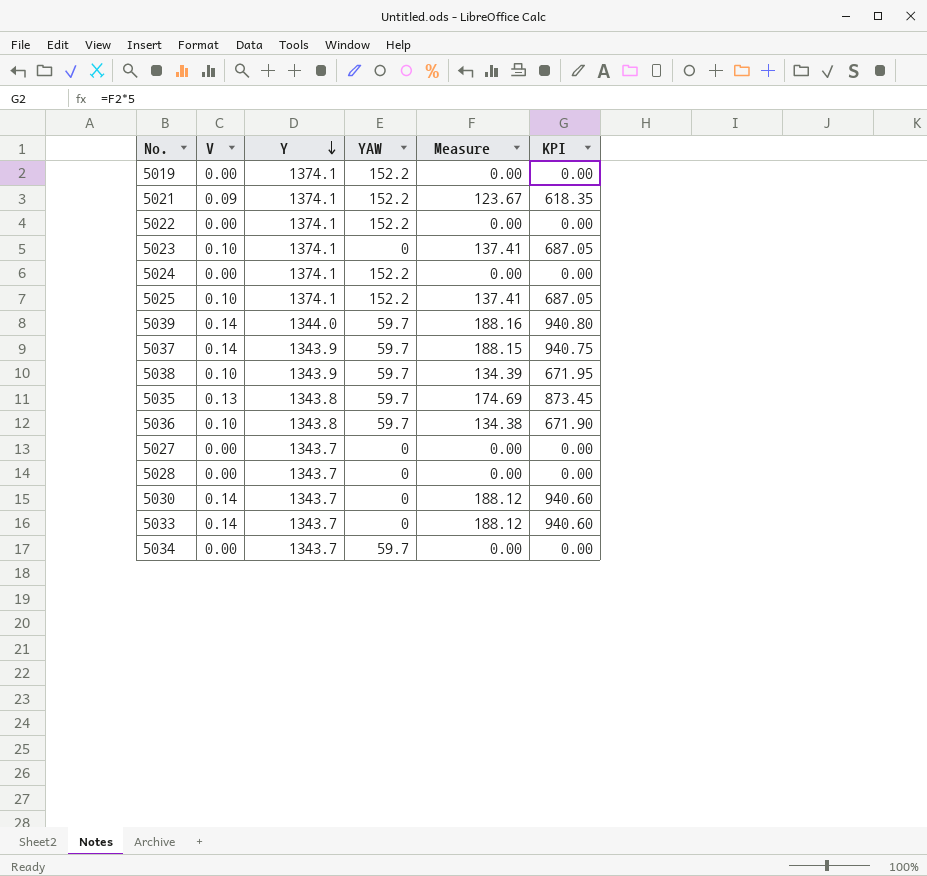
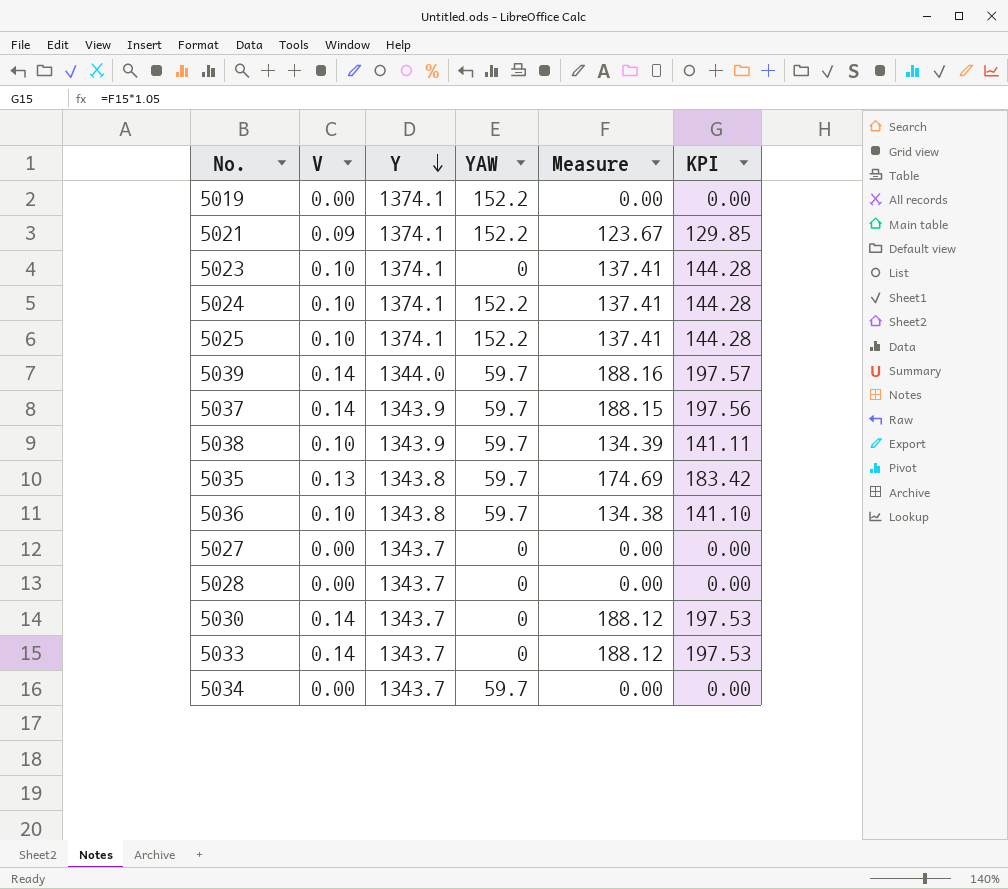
column KPI | formula: [Measure] * 5 -> [Measure] * 1.05
row 5022: 0.00 | 1374.1 | 152.2 | 0.00 | 0.00 -> none
5024 | V: 0.00 -> 0.10
5024 | Measure: 0.00 -> 137.41

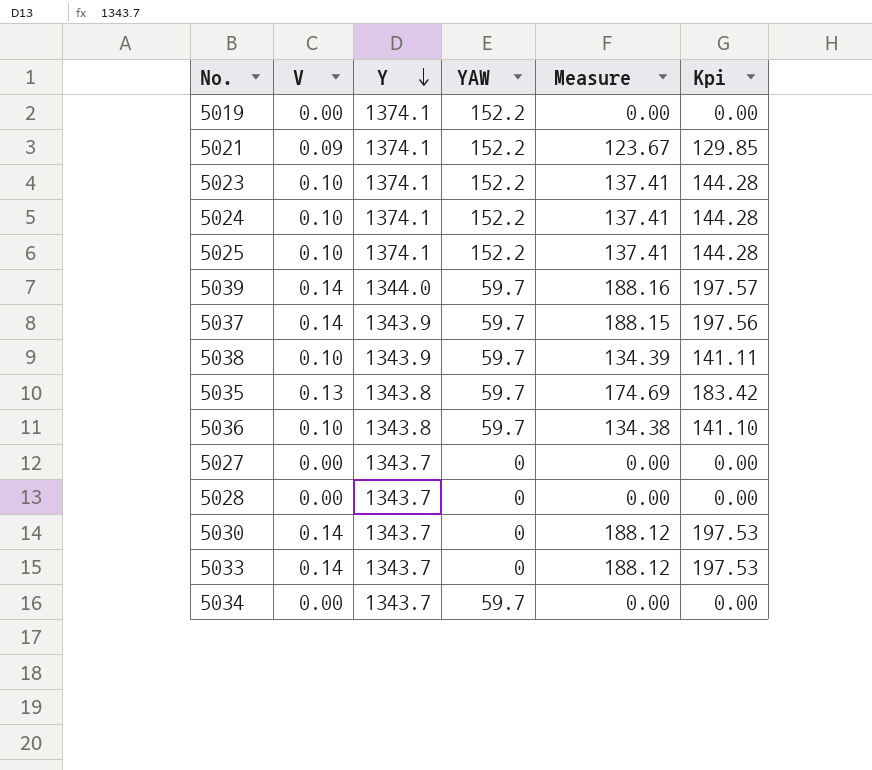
column name: KPI -> Kpi
5023 | YAW: 0 -> 152.2

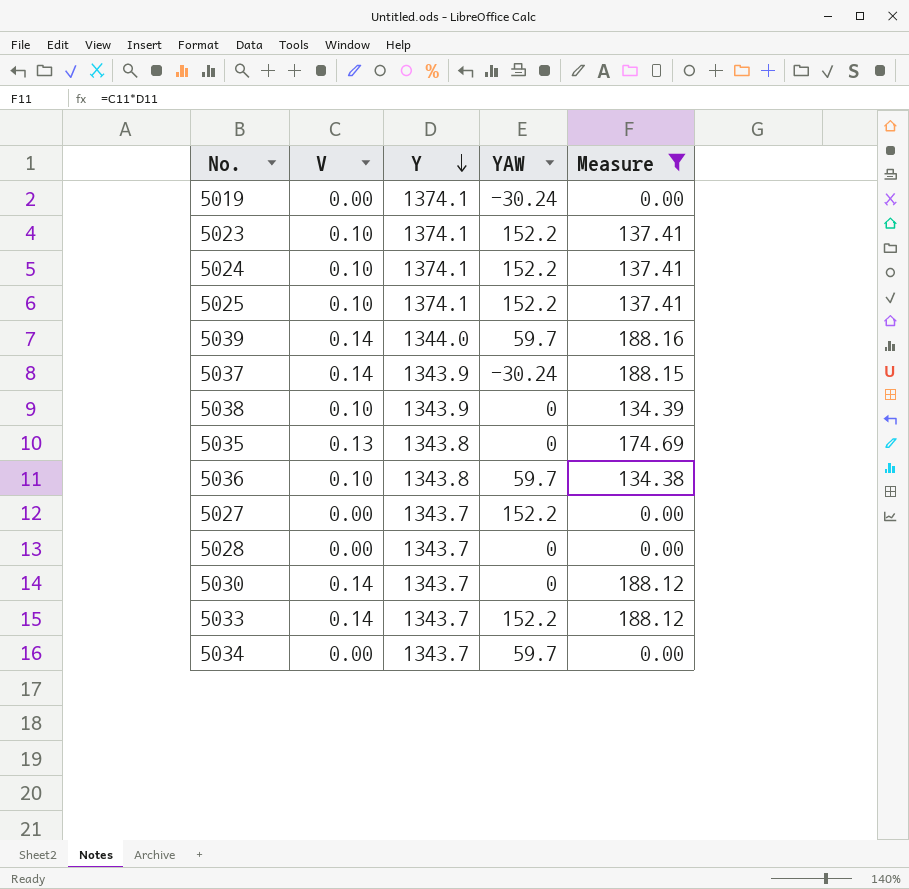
filter: none -> Measure != 123.67
column Kpi | formula: [Measure] * 1.05 -> none
5019 | YAW: 152.2 -> -30.24
5037 | YAW: 59.7 -> -30.24
5038 | YAW: 59.7 -> 0
5035 | YAW: 59.7 -> 0
5027 | YAW: 0 -> 152.2
5033 | YAW: 0 -> 152.2

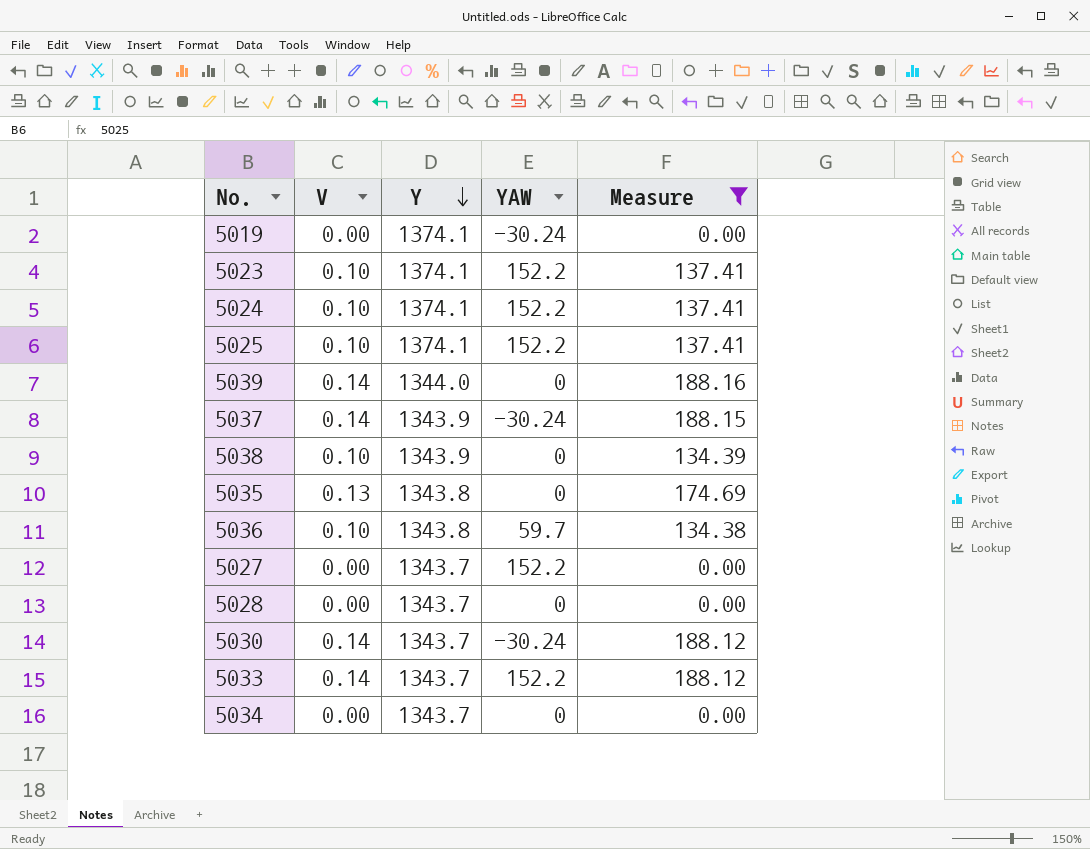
5039 | YAW: 59.7 -> 0
5030 | YAW: 0 -> -30.24
5034 | YAW: 59.7 -> 0

